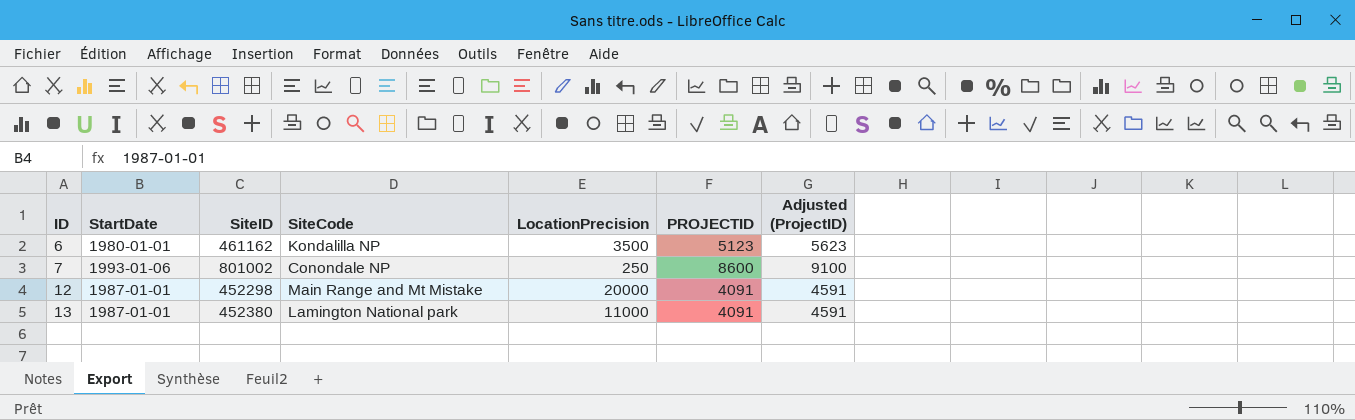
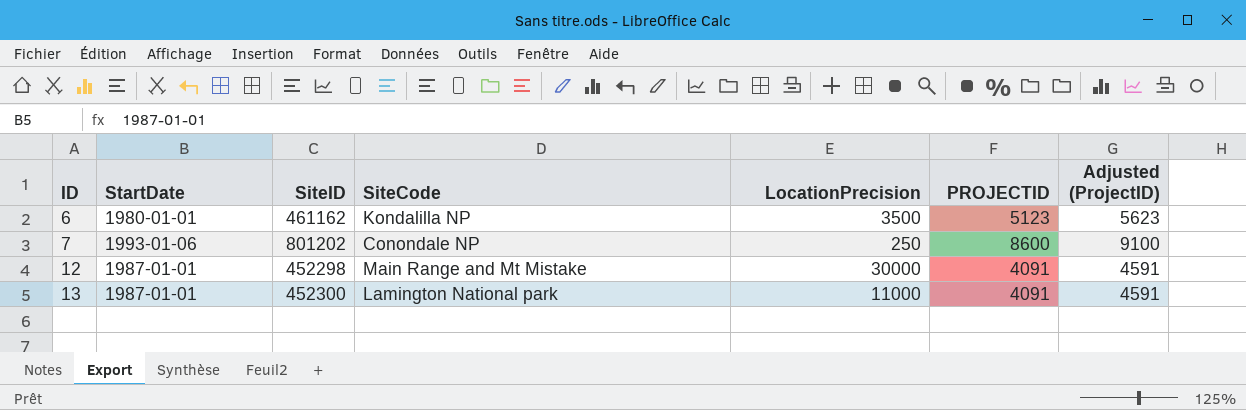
7 | SiteID: 801002 -> 801202
12 | LocationPrecision: 20000 -> 30000
13 | SiteID: 452380 -> 452300

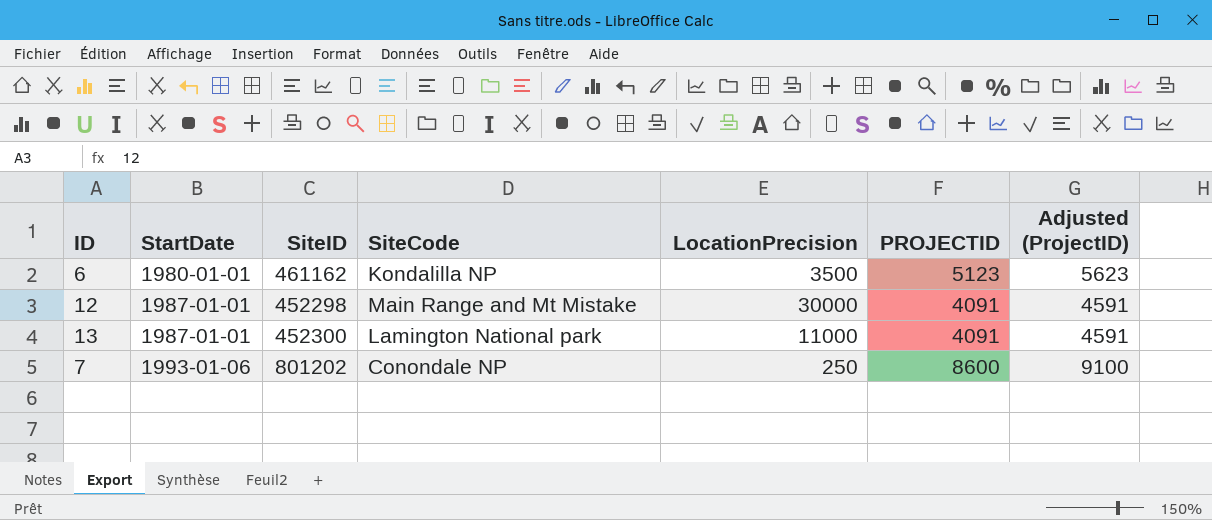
row order: ID ascending -> StartDate ascending

